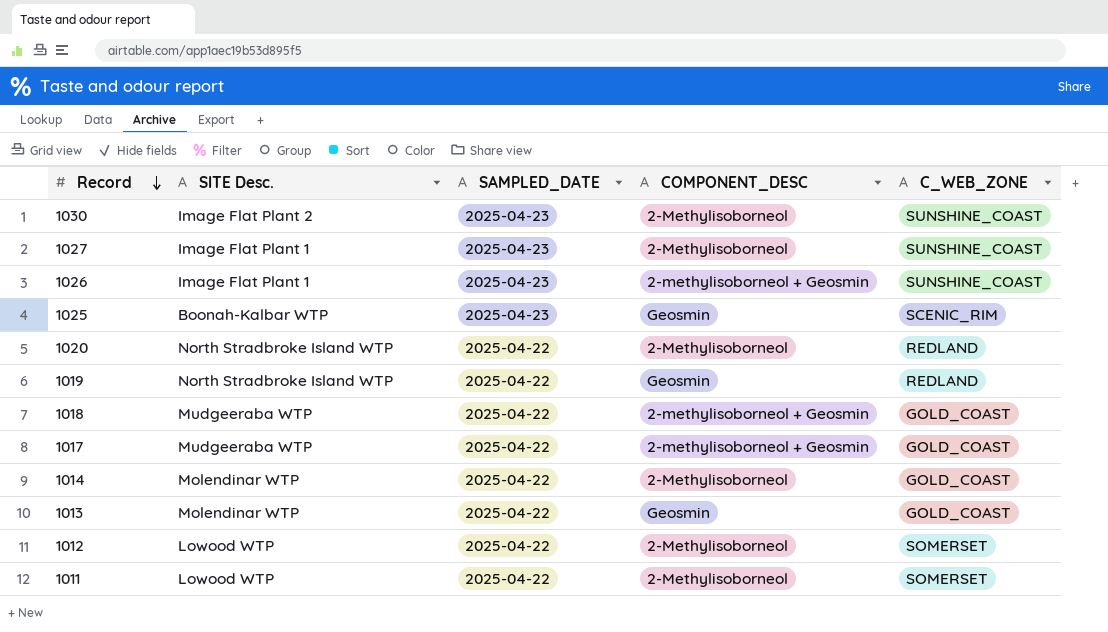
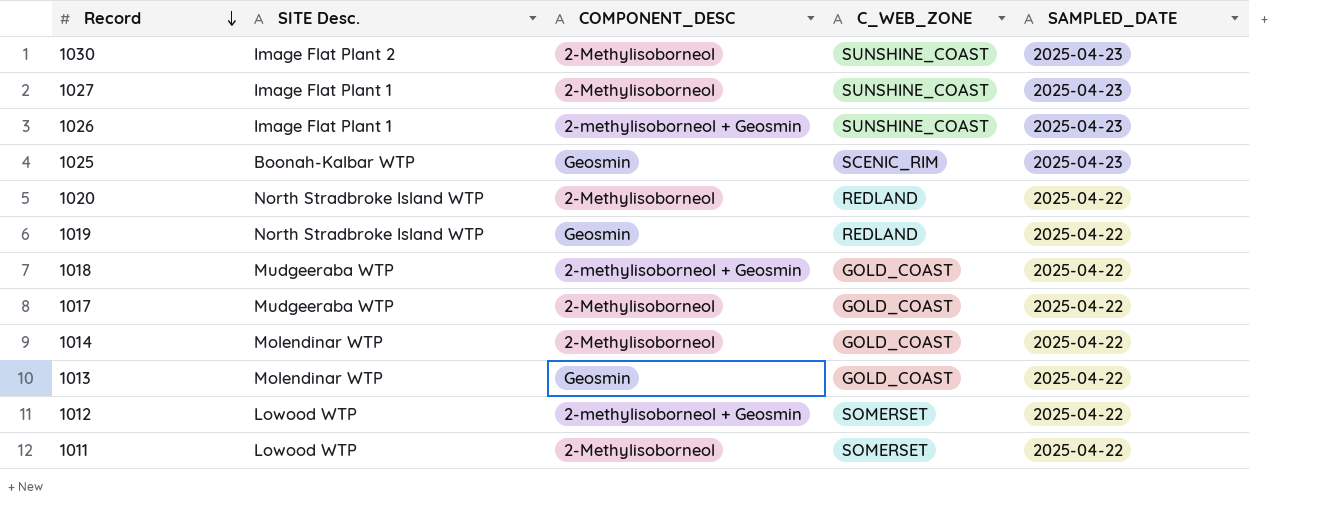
column SAMPLED_DATE | position: 3 -> 5
1017 | COMPONENT_DESC: 2-methylisoborneol + Geosmin -> 2-Methylisoborneol
1012 | COMPONENT_DESC: 2-Methylisoborneol -> 2-methylisoborneol + Geosmin

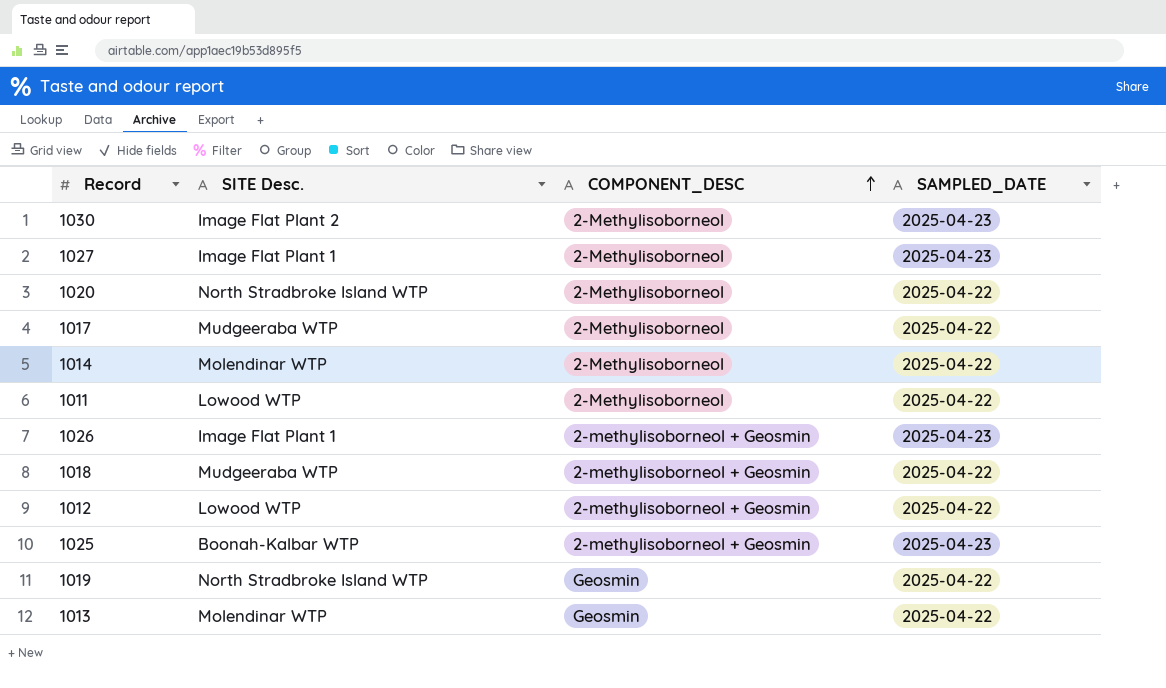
row order: Record descending -> COMPONENT_DESC ascending
column C_WEB_ZONE | position: 4 -> none
1025 | COMPONENT_DESC: Geosmin -> 2-methylisoborneol + Geosmin

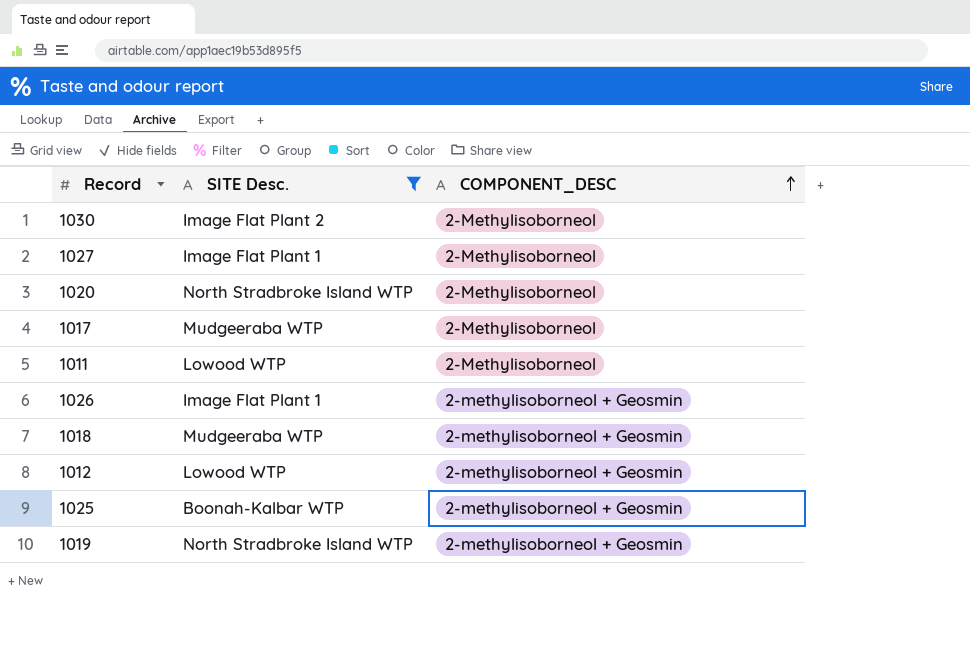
filter: none -> SITE Desc. != Molendinar WTP
column SAMPLED_DATE | position: 4 -> none
1019 | COMPONENT_DESC: Geosmin -> 2-methylisoborneol + Geosmin

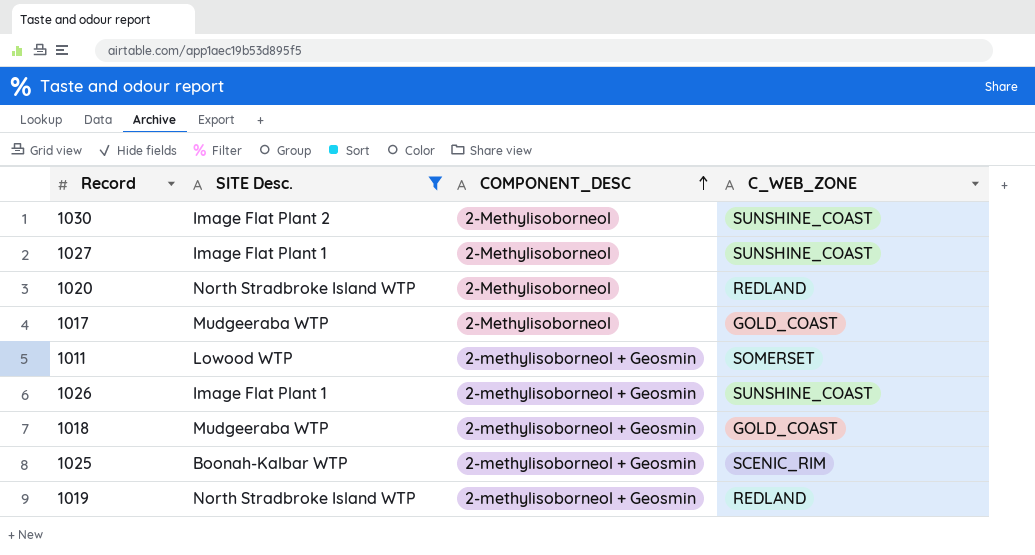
column C_WEB_ZONE | position: none -> 4
row 1012: Lowood WTP | 2-methylisoborneol + Geosmin -> none
1011 | COMPONENT_DESC: 2-Methylisoborneol -> 2-methylisoborneol + Geosmin

